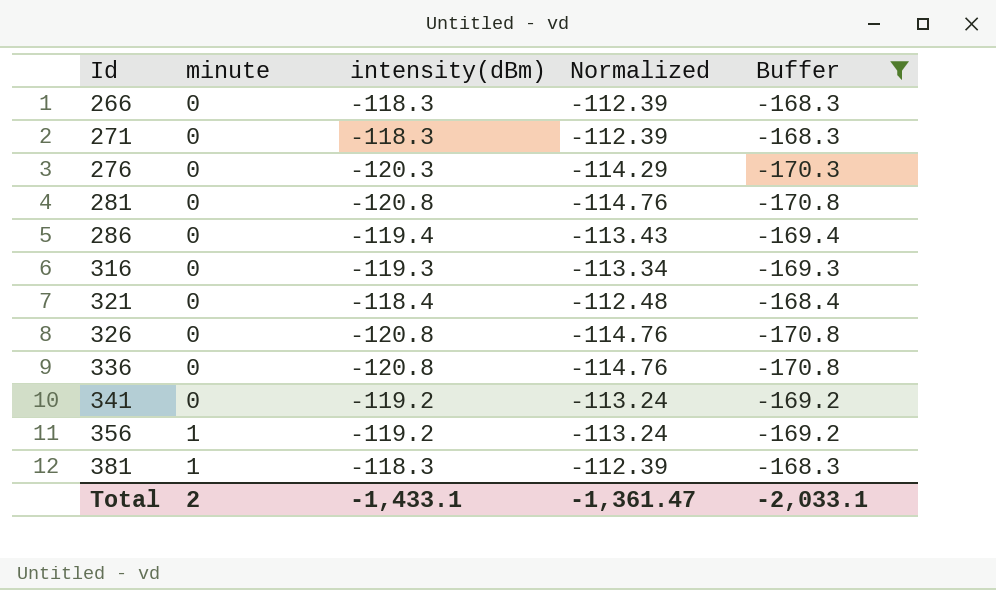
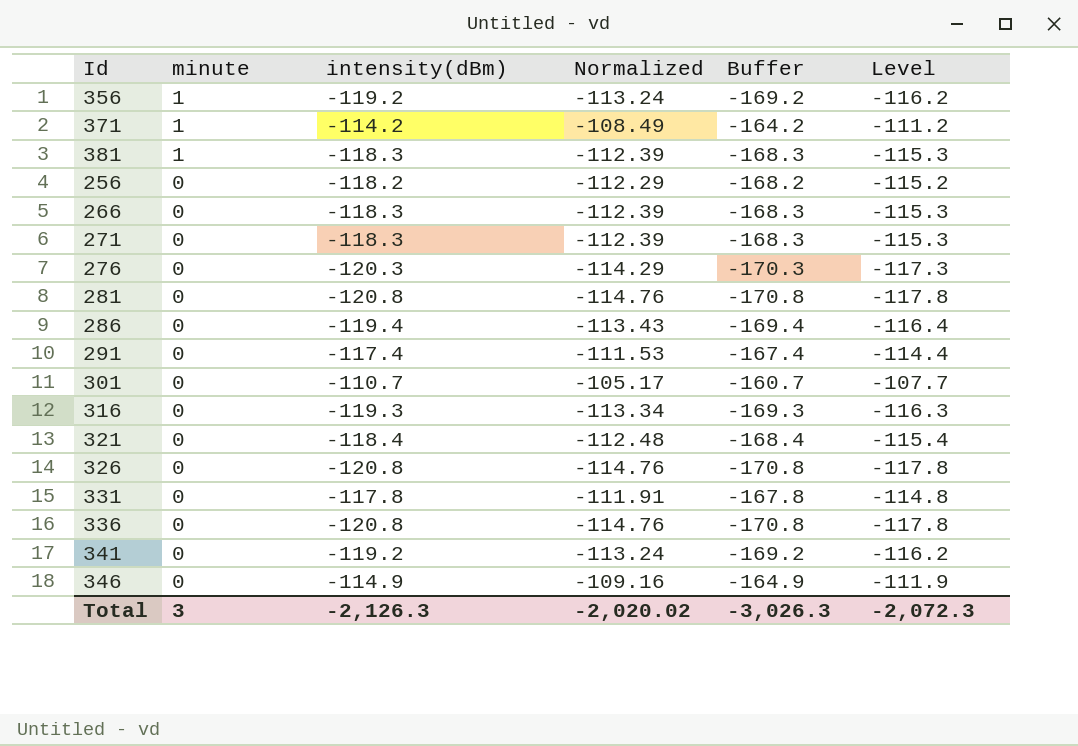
filter: Buffer <= -168.3 -> none
row order: Id ascending -> minute descending
column Level | formula: none -> [intensity(dBm)] + 3
Total | minute: 2 -> 3
Total | intensity(dBm): -1,433.1 -> -2,126.3
Total | Normalized: -1,361.47 -> -2,020.02
Total | Buffer: -2,033.1 -> -3,026.3

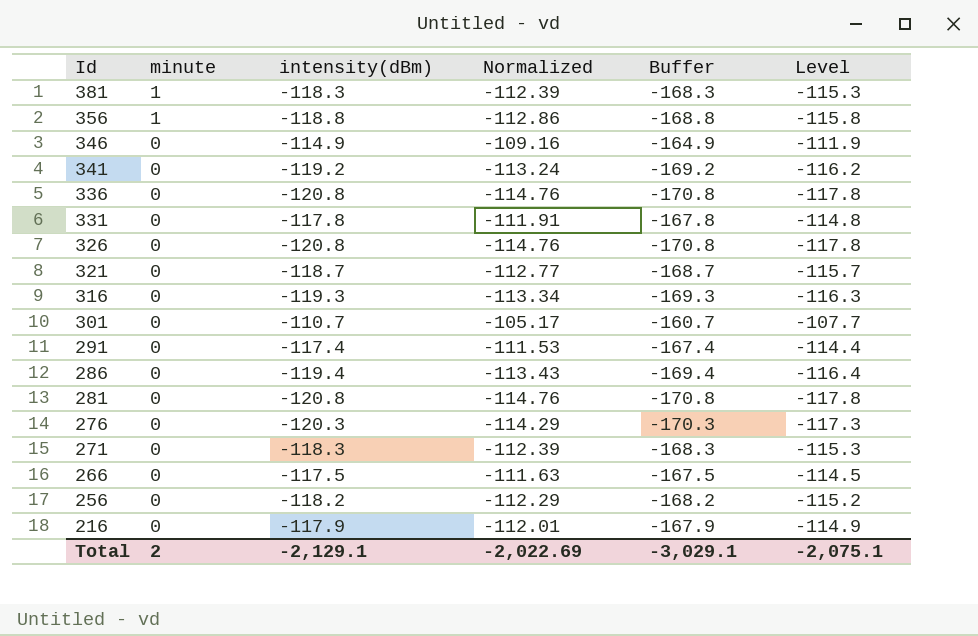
row order: minute descending -> Id descending
row 371: 1 | -114.2 | -108.49 | -164.2 | -111.2 -> none
356 | intensity(dBm): -119.2 -> -118.8
356 | Normalized: -113.24 -> -112.86
356 | Buffer: -169.2 -> -168.8
356 | Level: -116.2 -> -115.8
321 | intensity(dBm): -118.4 -> -118.7
321 | Normalized: -112.48 -> -112.77
321 | Buffer: -168.4 -> -168.7
321 | Level: -115.4 -> -115.7
266 | intensity(dBm): -118.3 -> -117.5
266 | Normalized: -112.39 -> -111.63
266 | Buffer: -168.3 -> -167.5
266 | Level: -115.3 -> -114.5
row 216: none -> 0 | -117.9 | -112.01 | -167.9 | -114.9
Total | minute: 3 -> 2
Total | intensity(dBm): -2,126.3 -> -2,129.1
Total | Normalized: -2,020.02 -> -2,022.69
Total | Buffer: -3,026.3 -> -3,029.1
Total | Level: -2,072.3 -> -2,075.1

